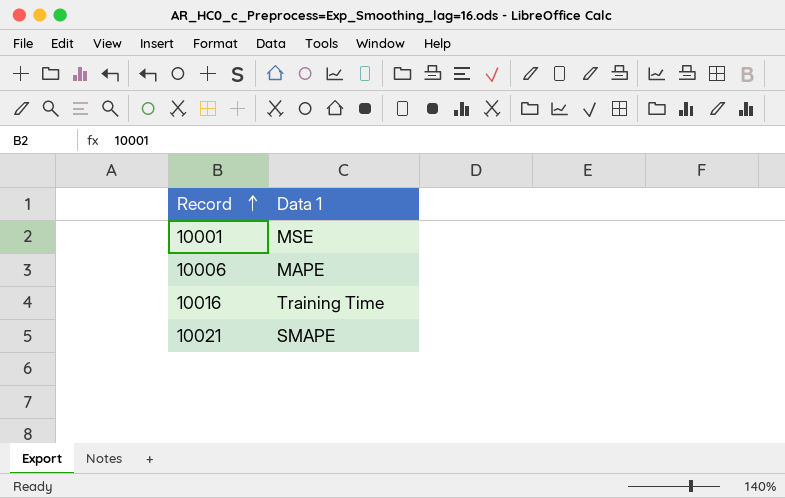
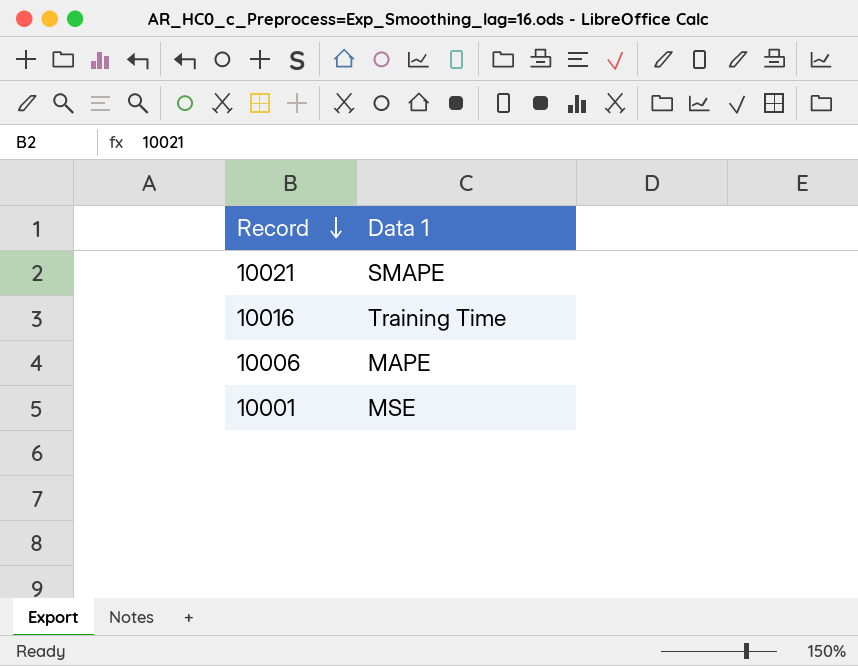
row order: Record ascending -> Record descending

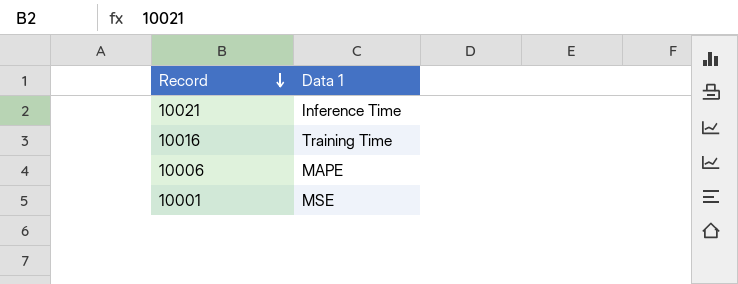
10021 | Data 1: SMAPE -> Inference Time

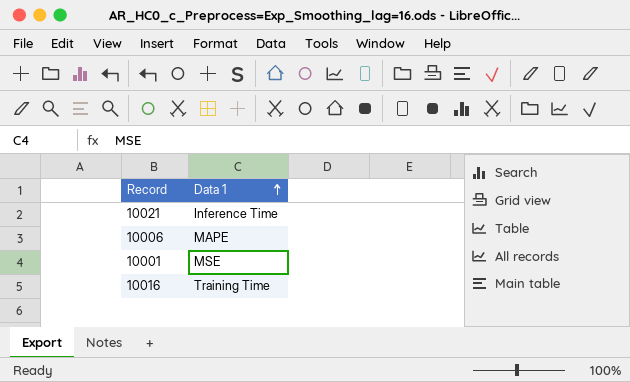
row order: Record descending -> Data 1 ascending

